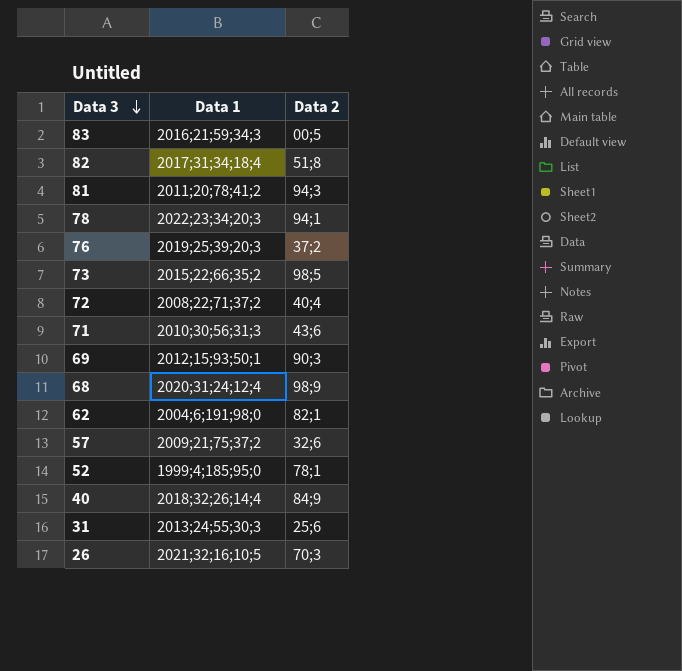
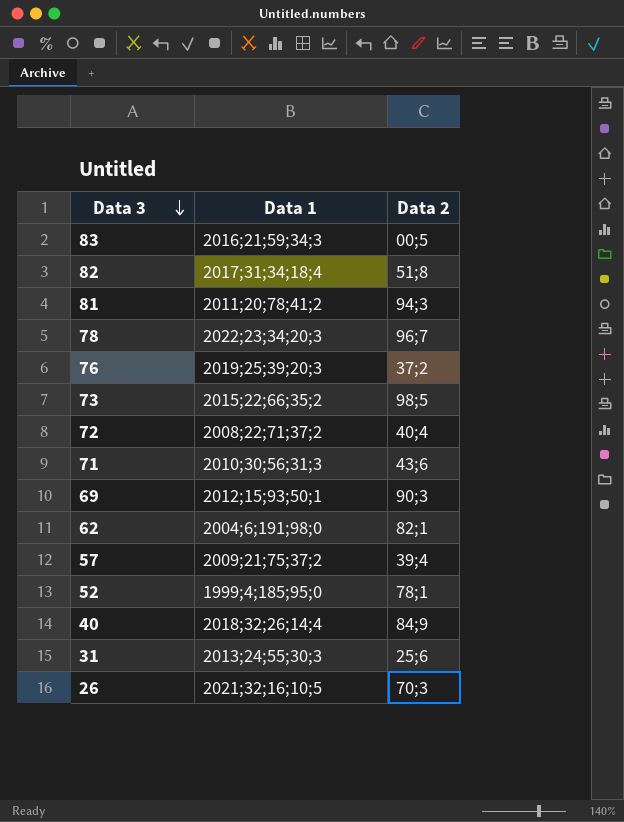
row 68: 2020;31;24;12;4 | 98;9 -> none
78 | Data 2: 94;1 -> 96;7
57 | Data 2: 32;6 -> 39;4

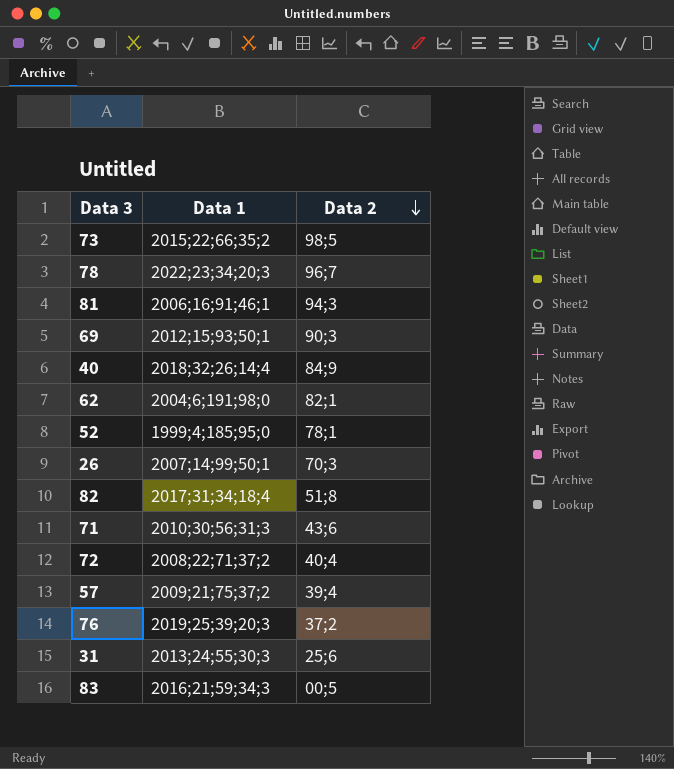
row order: Data 3 descending -> Data 2 descending
81 | Data 1: 2011;20;78;41;2 -> 2006;16;91;46;1
26 | Data 1: 2021;32;16;10;5 -> 2007;14;99;50;1

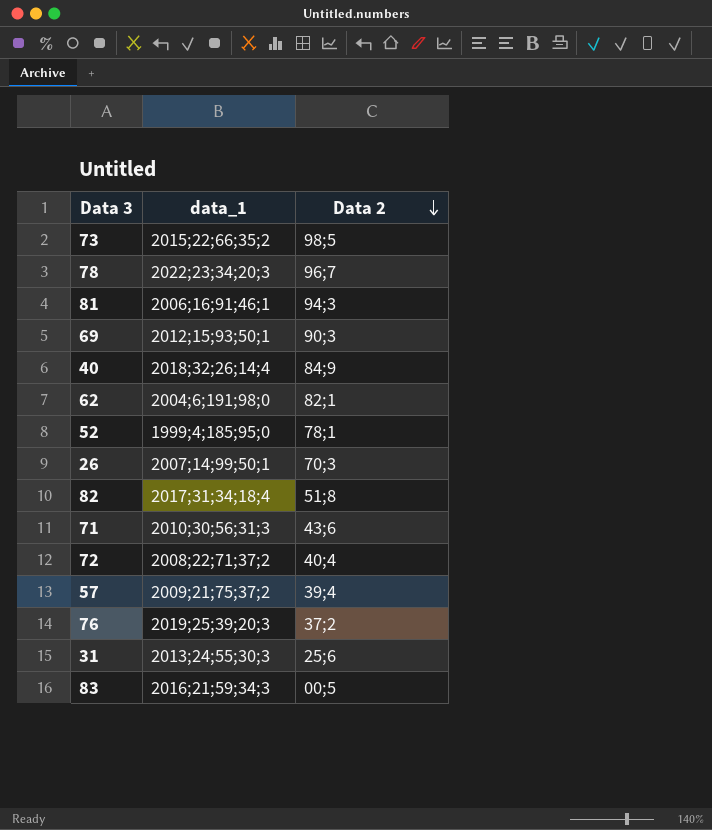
column name: Data 1 -> data_1

